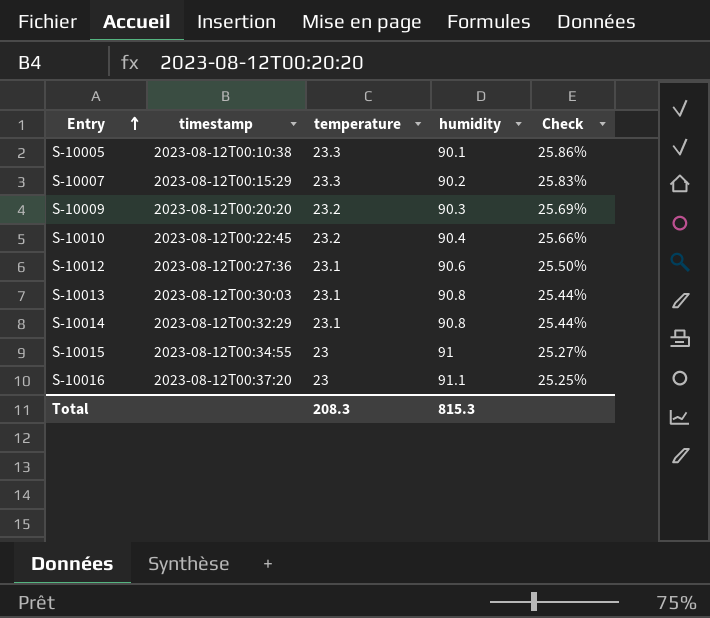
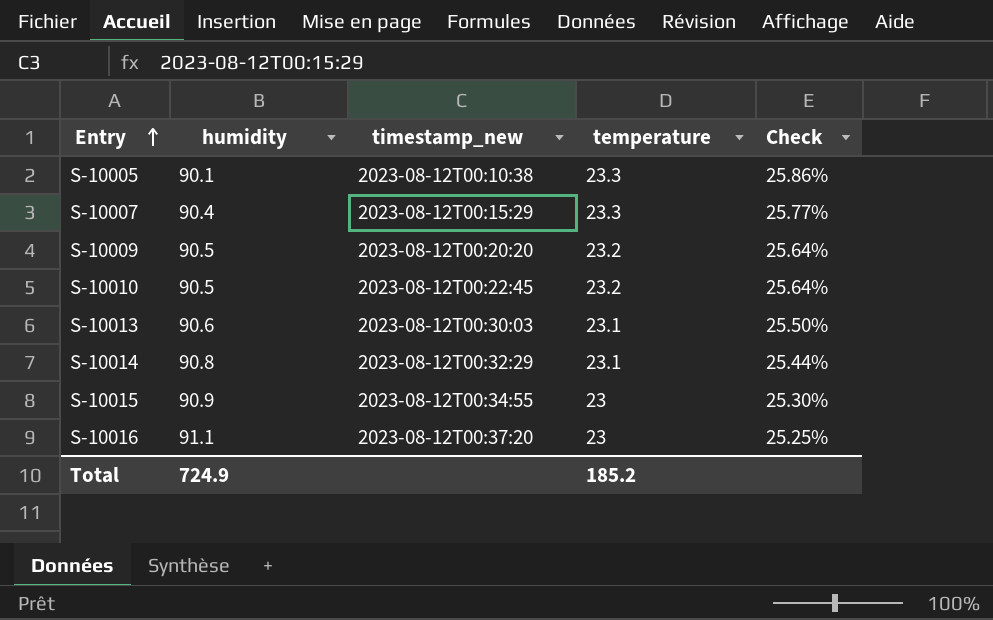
column humidity | position: 4 -> 2
column name: timestamp -> timestamp_new
row S-10012: 2023-08-12T00:27:36 | 23.1 | 90.6 | 25.50% -> none
S-10007 | humidity: 90.2 -> 90.4
S-10007 | Check: 25.83% -> 25.77%
S-10009 | humidity: 90.3 -> 90.5
S-10009 | Check: 25.69% -> 25.64%
S-10010 | humidity: 90.4 -> 90.5
S-10010 | Check: 25.66% -> 25.64%
S-10013 | humidity: 90.8 -> 90.6
S-10013 | Check: 25.44% -> 25.50%
S-10015 | humidity: 91 -> 90.9
S-10015 | Check: 25.27% -> 25.30%
Total | humidity: 815.3 -> 724.9
Total | temperature: 208.3 -> 185.2

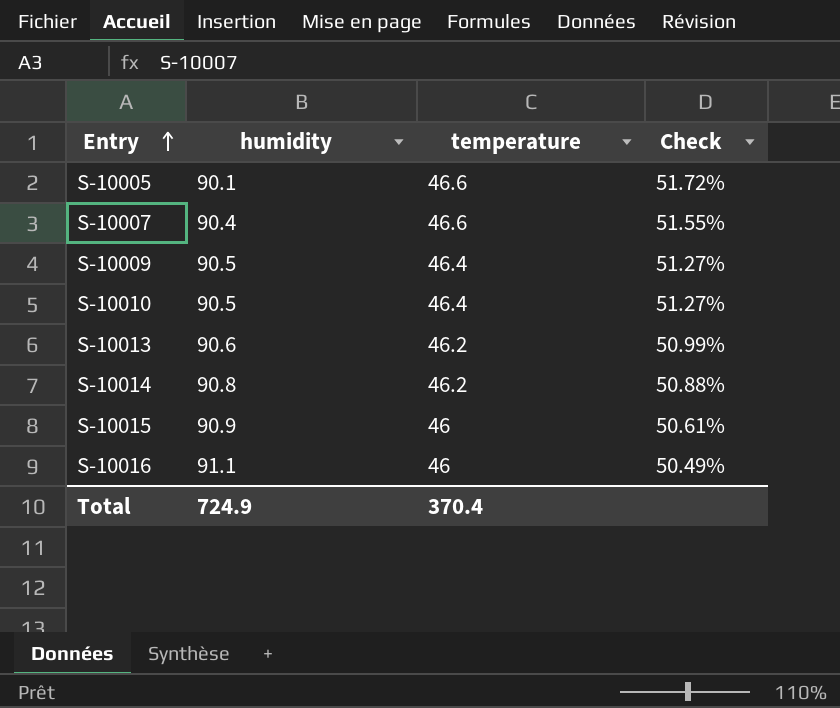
column timestamp_new | position: 3 -> none
S-10005 | temperature: 23.3 -> 46.6
S-10005 | Check: 25.86% -> 51.72%
S-10007 | temperature: 23.3 -> 46.6
S-10007 | Check: 25.77% -> 51.55%
S-10009 | temperature: 23.2 -> 46.4
S-10009 | Check: 25.64% -> 51.27%
S-10010 | temperature: 23.2 -> 46.4
S-10010 | Check: 25.64% -> 51.27%
S-10013 | temperature: 23.1 -> 46.2
S-10013 | Check: 25.50% -> 50.99%
S-10014 | temperature: 23.1 -> 46.2
S-10014 | Check: 25.44% -> 50.88%
S-10015 | temperature: 23 -> 46
S-10015 | Check: 25.30% -> 50.61%
S-10016 | temperature: 23 -> 46
S-10016 | Check: 25.25% -> 50.49%
Total | temperature: 185.2 -> 370.4

